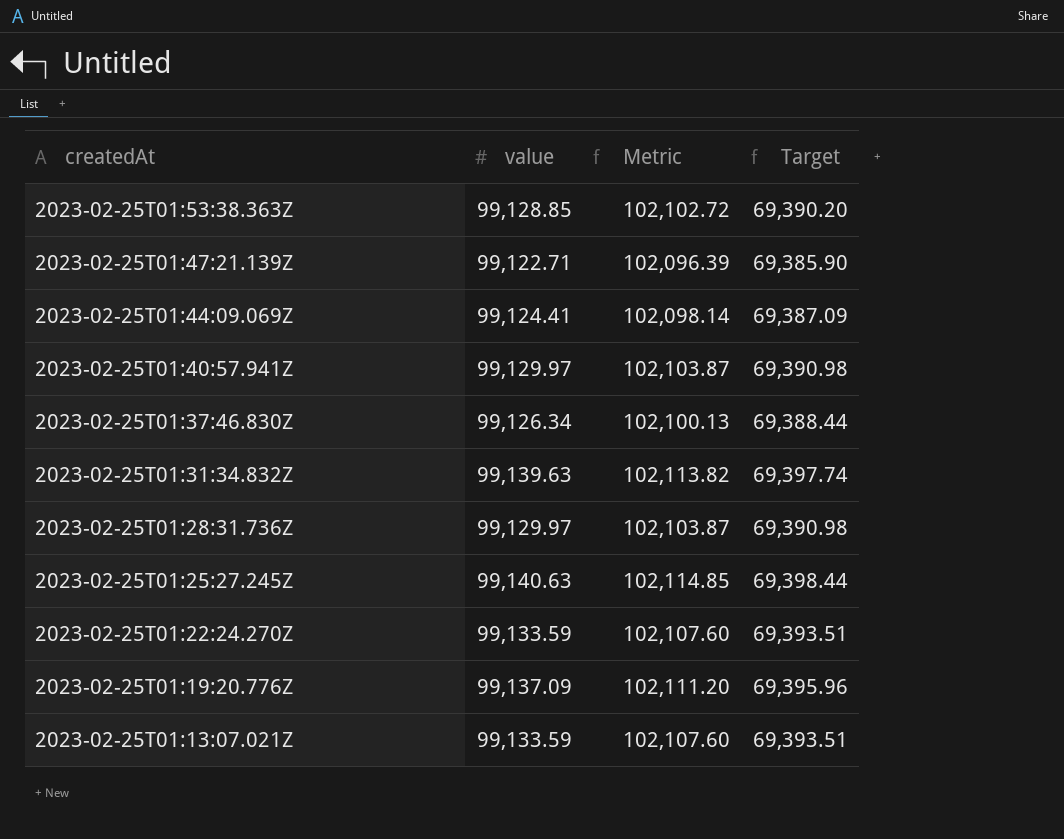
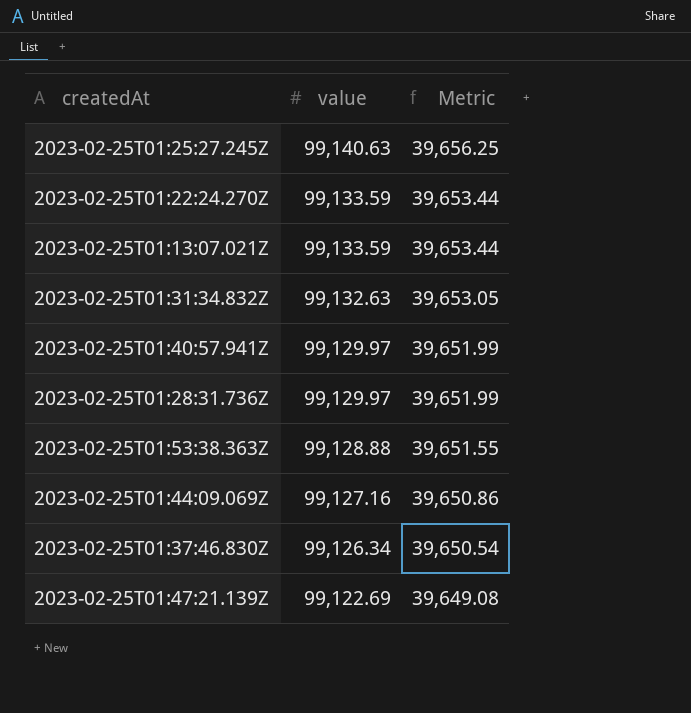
row order: createdAt descending -> value descending
column Target | formula: [value] * 0.7 -> none
column Metric | formula: [value] * 1.03 -> [value] * 0.4
row 2023-02-25T01:19:20.776Z: 99,137.09 | 102,111.20 | 69,395.96 -> none
2023-02-25T01:31:34.832Z | value: 99,139.63 -> 99,132.63
2023-02-25T01:53:38.363Z | value: 99,128.85 -> 99,128.88
2023-02-25T01:44:09.069Z | value: 99,124.41 -> 99,127.16
2023-02-25T01:47:21.139Z | value: 99,122.71 -> 99,122.69

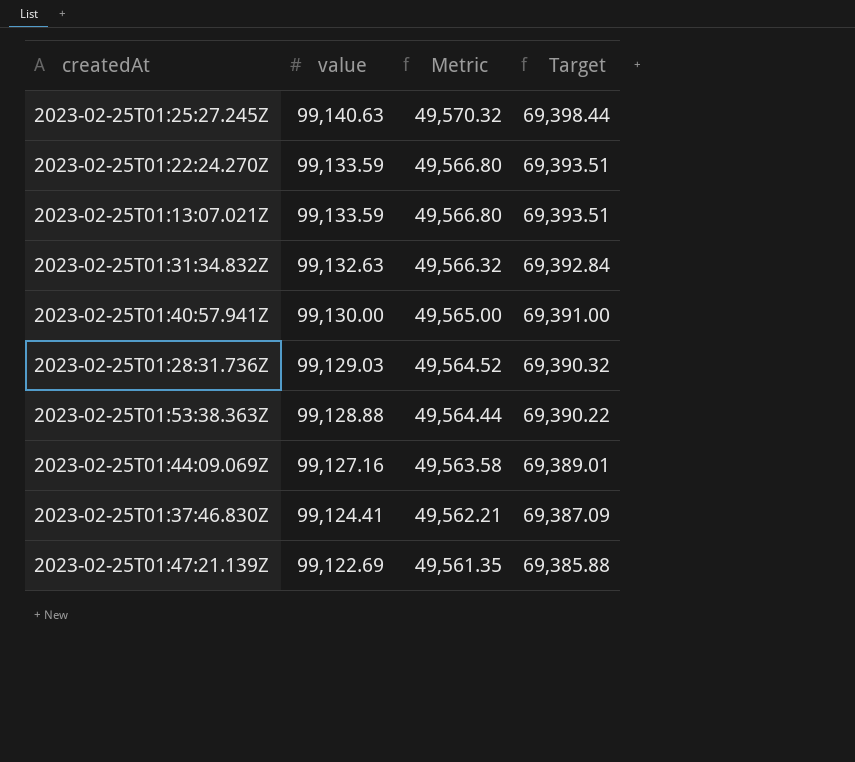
column Metric | formula: [value] * 0.4 -> [value] * 0.5
column Target | formula: none -> [value] * 0.7
2023-02-25T01:40:57.941Z | value: 99,129.97 -> 99,130.00
2023-02-25T01:28:31.736Z | value: 99,129.97 -> 99,129.03
2023-02-25T01:37:46.830Z | value: 99,126.34 -> 99,124.41

